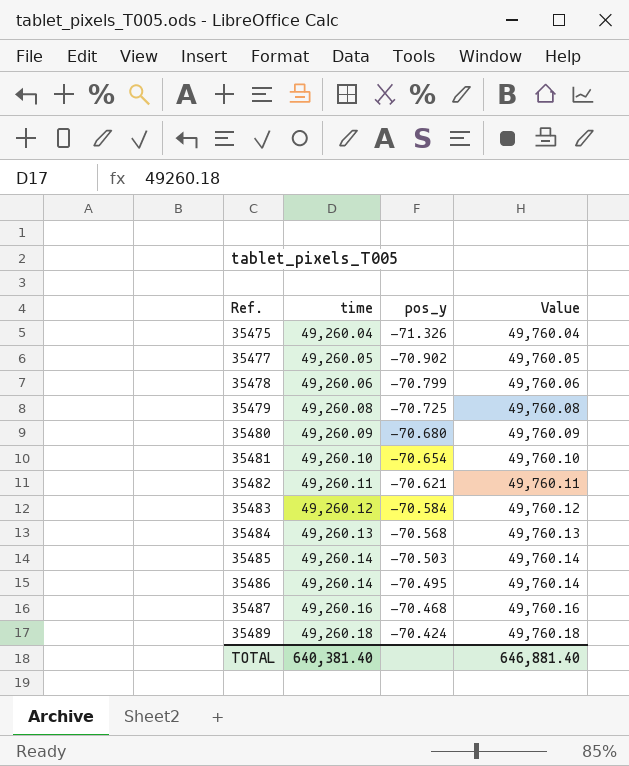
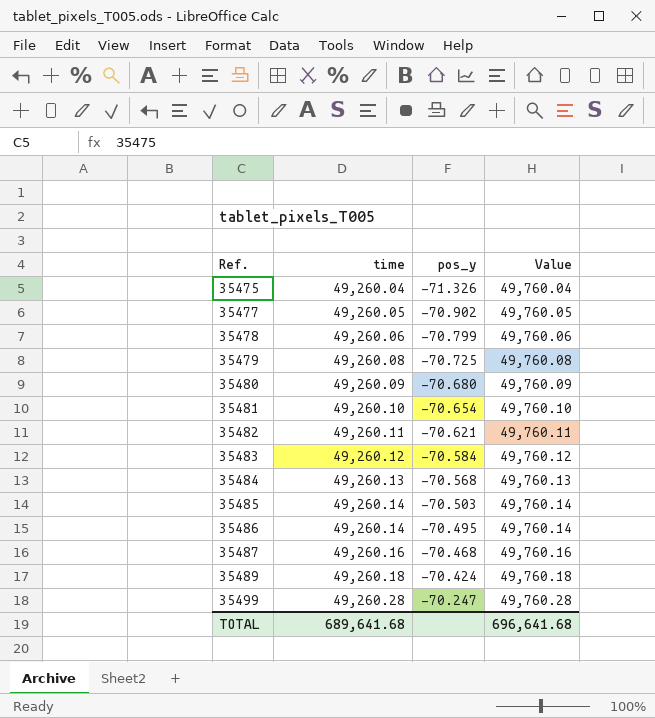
row 35499: none -> 49,260.28 | -70.247 | 49,760.28
TOTAL | time: 640,381.40 -> 689,641.68
TOTAL | Value: 646,881.40 -> 696,641.68

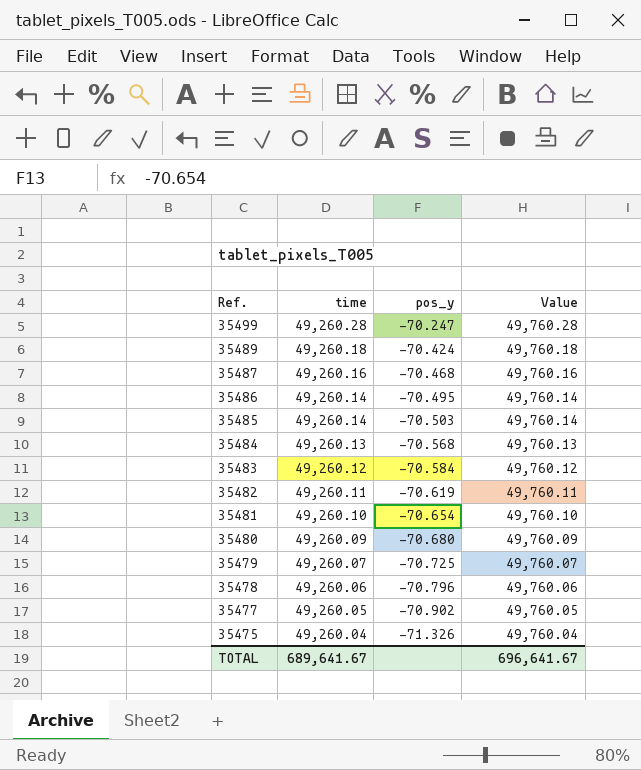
row order: Ref. ascending -> Ref. descending
35482 | pos_y: -70.621 -> -70.619
35479 | time: 49,260.08 -> 49,260.07
35479 | Value: 49,760.08 -> 49,760.07
35478 | pos_y: -70.799 -> -70.796
TOTAL | time: 689,641.68 -> 689,641.67
TOTAL | Value: 696,641.68 -> 696,641.67

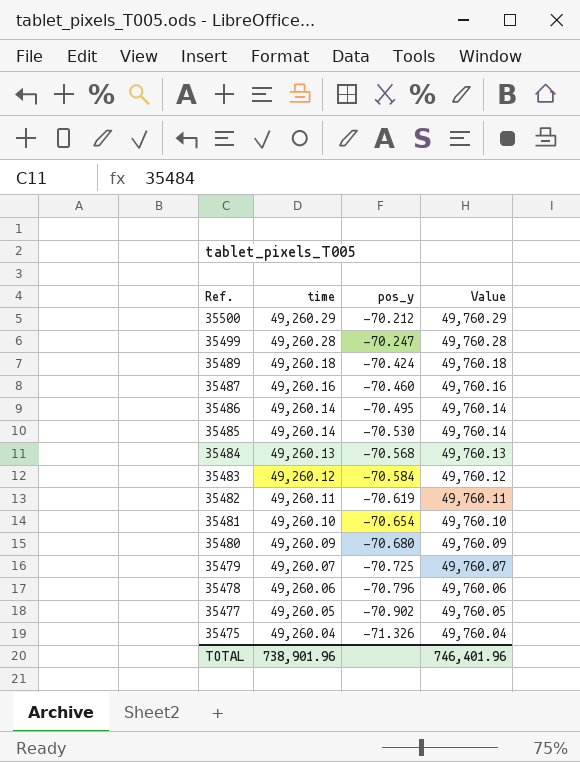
row 35500: none -> 49,260.29 | -70.212 | 49,760.29
35487 | pos_y: -70.468 -> -70.460
35485 | pos_y: -70.503 -> -70.530
TOTAL | time: 689,641.67 -> 738,901.96
TOTAL | Value: 696,641.67 -> 746,401.96

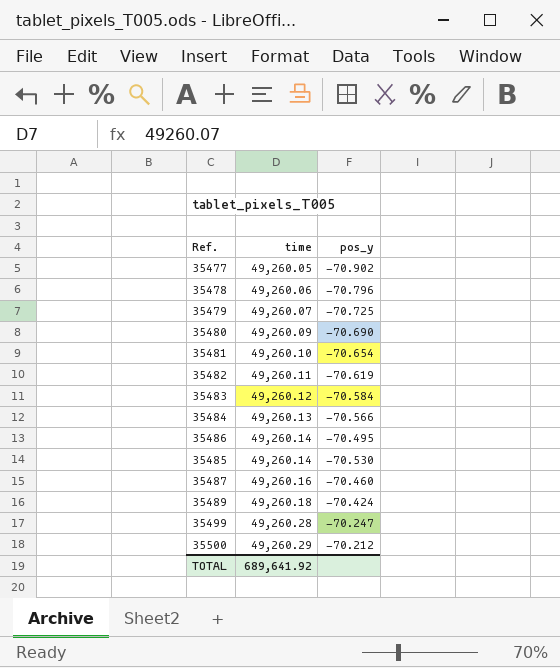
row order: Ref. descending -> time ascending
column Value | formula: [time] + 500 -> none
row 35475: 49,260.04 | -71.326 | 49,760.04 -> none
35480 | pos_y: -70.680 -> -70.690
35484 | pos_y: -70.568 -> -70.566
TOTAL | time: 738,901.96 -> 689,641.92

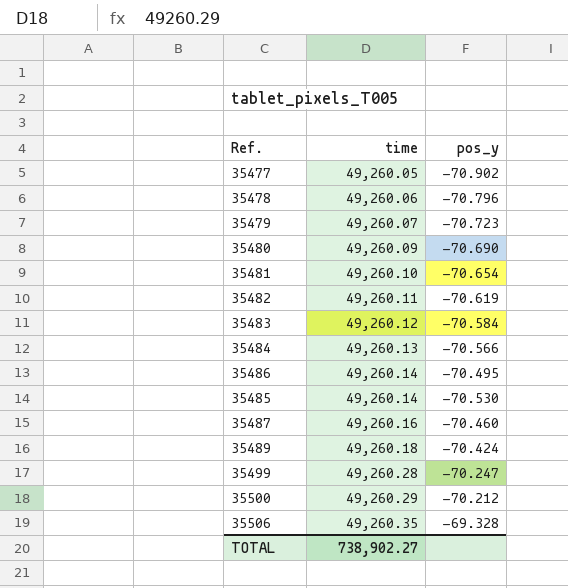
35479 | pos_y: -70.725 -> -70.723
row 35506: none -> 49,260.35 | -69.328
TOTAL | time: 689,641.92 -> 738,902.27

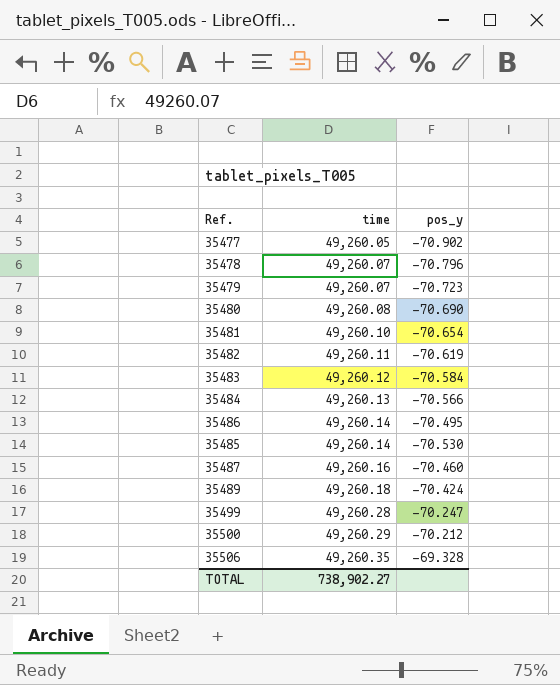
35478 | time: 49,260.06 -> 49,260.07
35480 | time: 49,260.09 -> 49,260.08

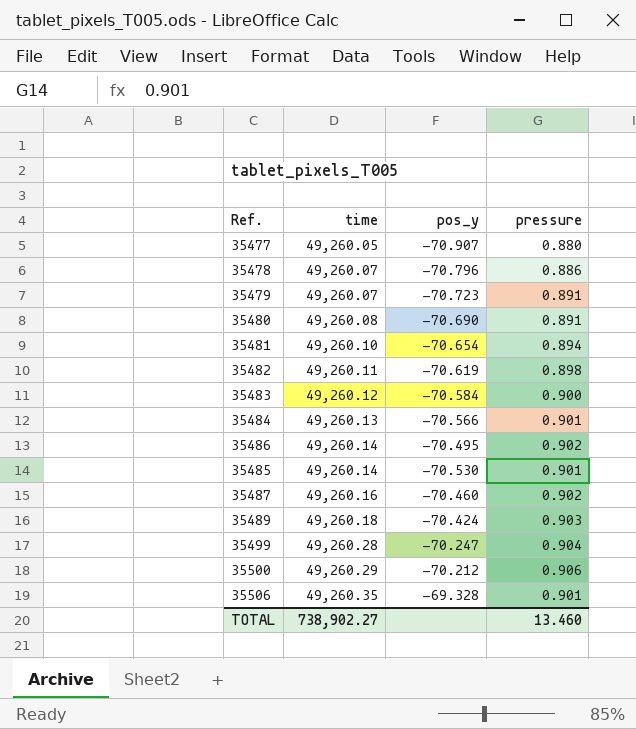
column pressure | position: none -> 4
35477 | pos_y: -70.902 -> -70.907

